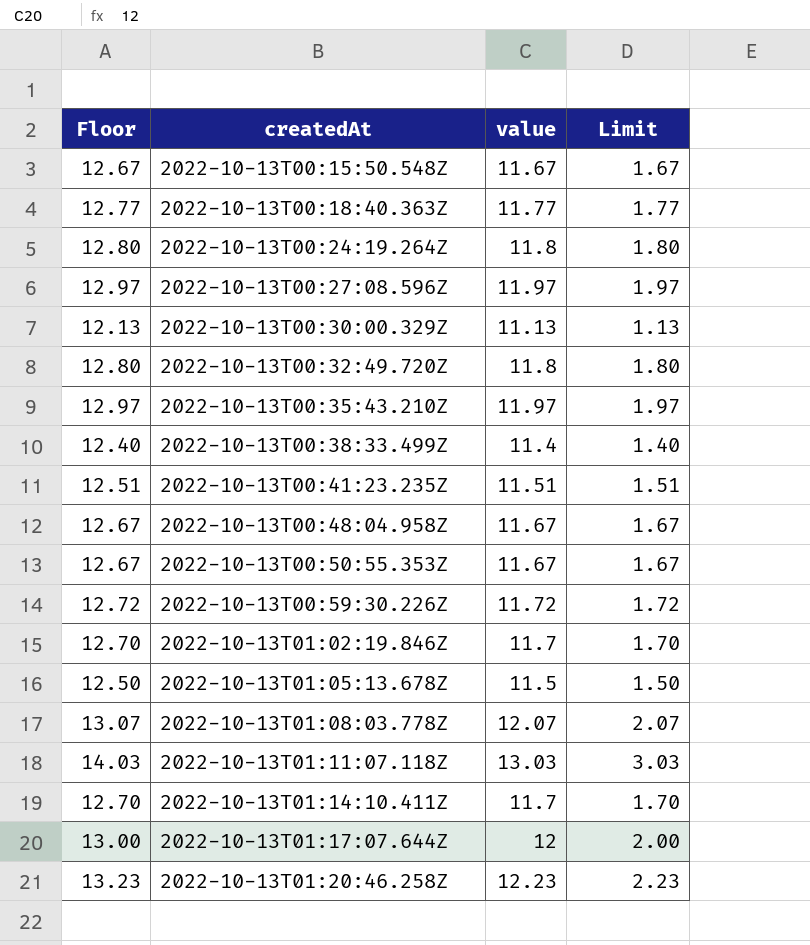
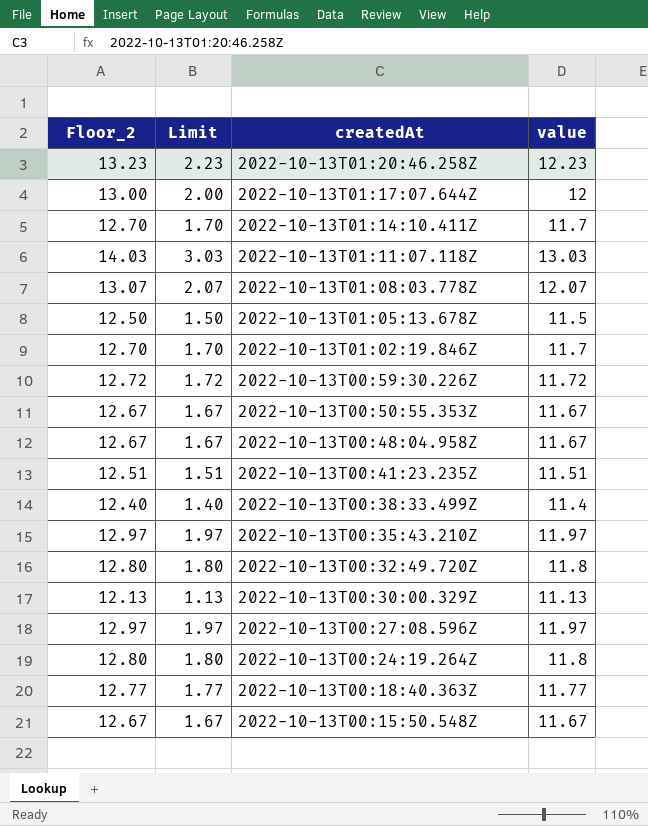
row order: createdAt ascending -> createdAt descending
column name: Floor -> Floor_2
column Limit | position: 4 -> 2

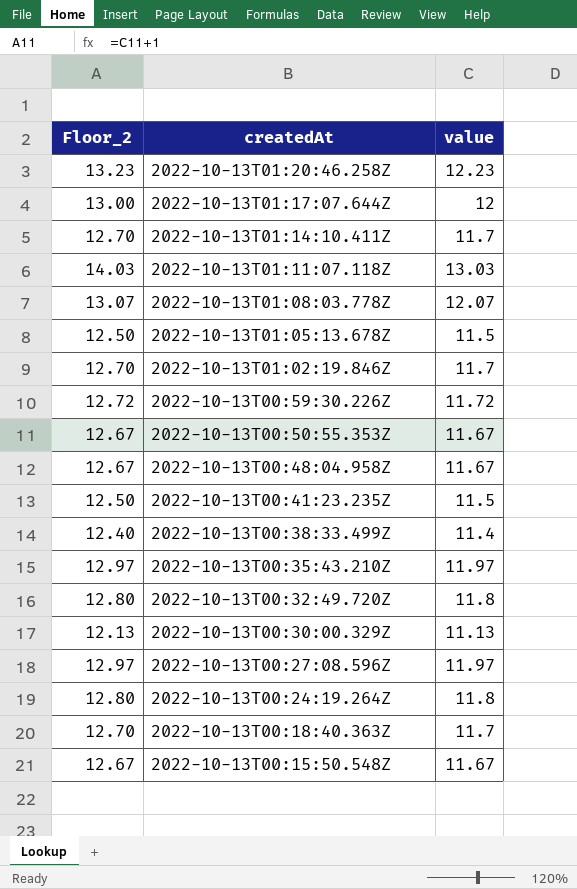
column Limit | formula: [value] - 10 -> none
2022-10-13T00:41:23.235Z | Floor_2: 12.51 -> 12.50
2022-10-13T00:41:23.235Z | value: 11.51 -> 11.5
2022-10-13T00:18:40.363Z | Floor_2: 12.77 -> 12.70
2022-10-13T00:18:40.363Z | value: 11.77 -> 11.7

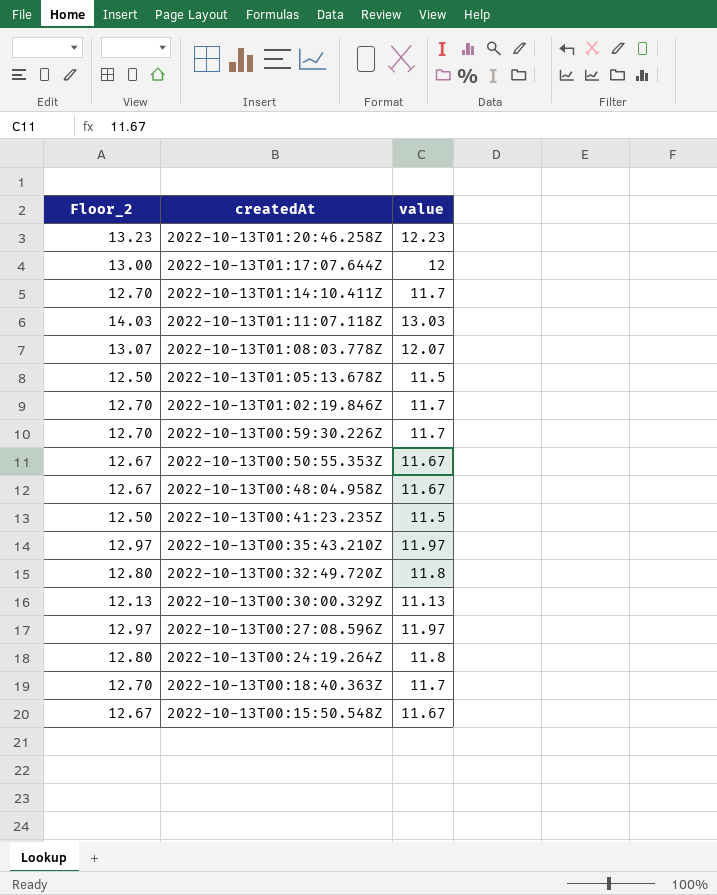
row 2022-10-13T00:38:33.499Z: 12.40 | 11.4 -> none
2022-10-13T00:59:30.226Z | Floor_2: 12.72 -> 12.70
2022-10-13T00:59:30.226Z | value: 11.72 -> 11.7

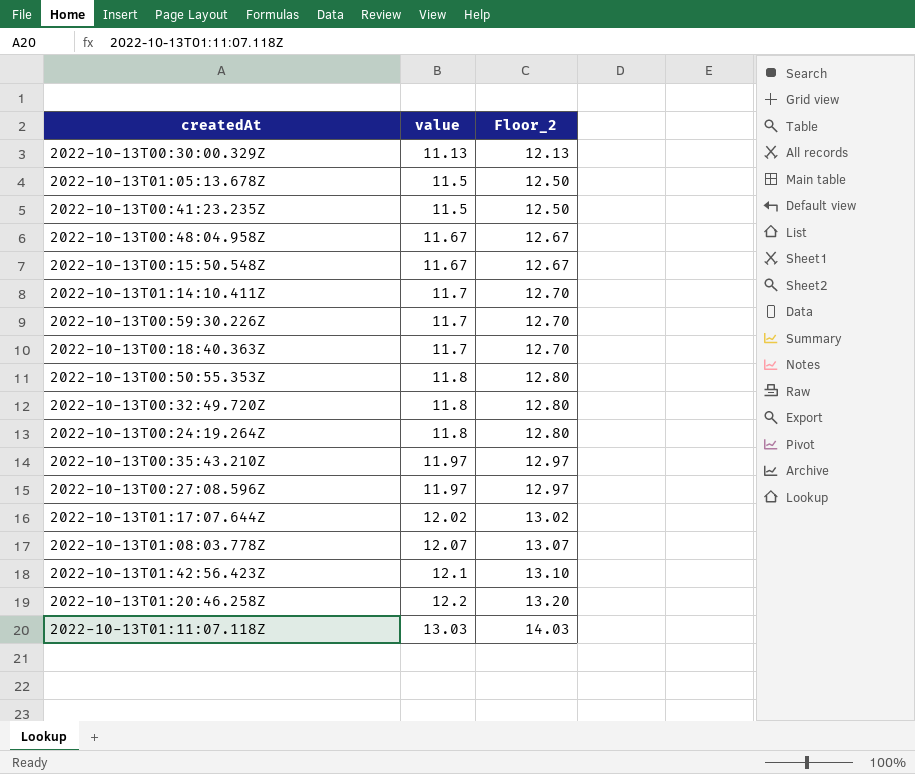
row order: createdAt descending -> value ascending
column Floor_2 | position: 1 -> 3
row 2022-10-13T01:02:19.846Z: 12.70 | 11.7 -> none
2022-10-13T00:50:55.353Z | value: 11.67 -> 11.8
2022-10-13T00:50:55.353Z | Floor_2: 12.67 -> 12.80
2022-10-13T01:17:07.644Z | value: 12 -> 12.02
2022-10-13T01:17:07.644Z | Floor_2: 13.00 -> 13.02
row 2022-10-13T01:42:56.423Z: none -> 12.1 | 13.10
2022-10-13T01:20:46.258Z | value: 12.23 -> 12.2
2022-10-13T01:20:46.258Z | Floor_2: 13.23 -> 13.20

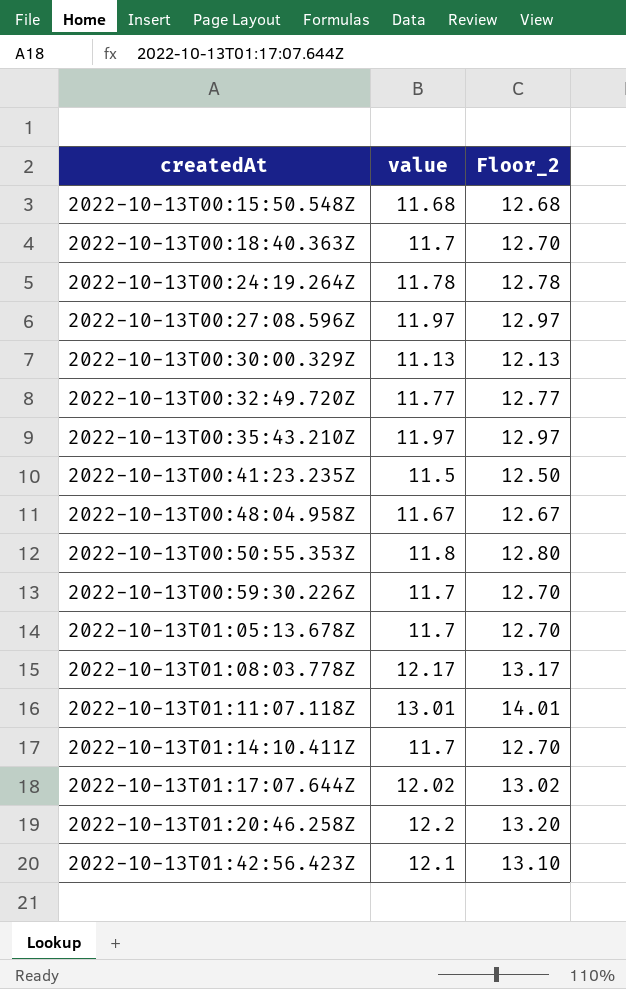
row order: value ascending -> createdAt ascending
2022-10-13T00:15:50.548Z | value: 11.67 -> 11.68
2022-10-13T00:15:50.548Z | Floor_2: 12.67 -> 12.68
2022-10-13T00:24:19.264Z | value: 11.8 -> 11.78
2022-10-13T00:24:19.264Z | Floor_2: 12.80 -> 12.78
2022-10-13T00:32:49.720Z | value: 11.8 -> 11.77
2022-10-13T00:32:49.720Z | Floor_2: 12.80 -> 12.77
2022-10-13T01:05:13.678Z | value: 11.5 -> 11.7
2022-10-13T01:05:13.678Z | Floor_2: 12.50 -> 12.70
2022-10-13T01:08:03.778Z | value: 12.07 -> 12.17
2022-10-13T01:08:03.778Z | Floor_2: 13.07 -> 13.17
2022-10-13T01:11:07.118Z | value: 13.03 -> 13.01
2022-10-13T01:11:07.118Z | Floor_2: 14.03 -> 14.01

